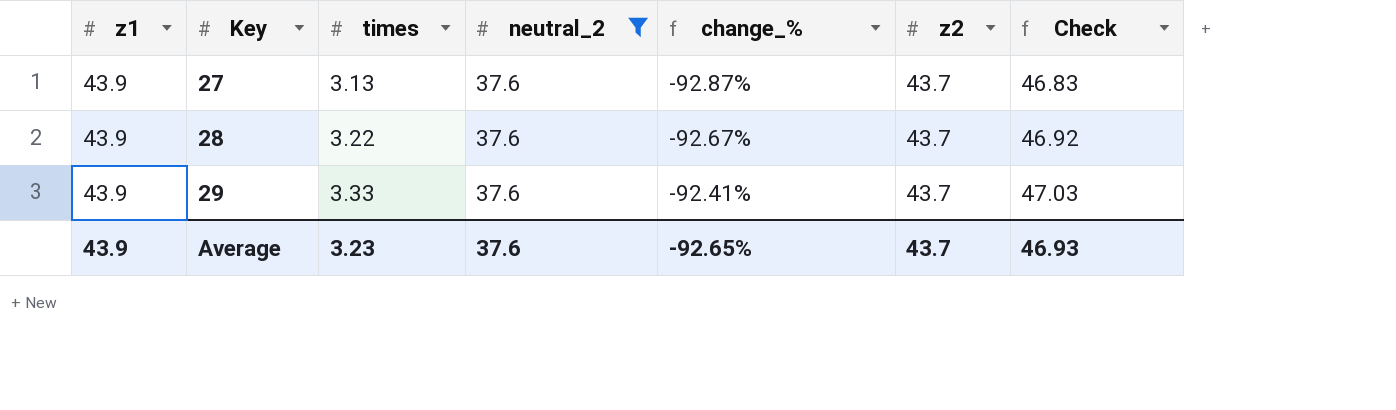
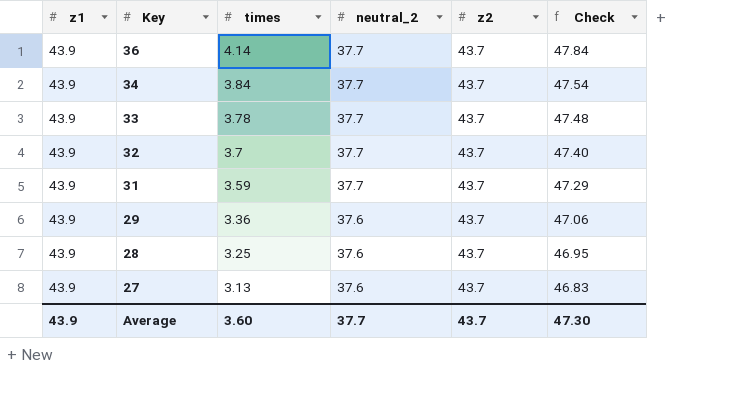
filter: neutral_2 = 37.6 -> none
row order: Key ascending -> Key descending
column change_% | formula: ([times] - [z1]) / [z1] -> none
29 | times: 3.33 -> 3.36
29 | Check: 47.03 -> 47.06
28 | times: 3.22 -> 3.25
28 | Check: 46.92 -> 46.95
Average | times: 3.23 -> 3.60
Average | neutral_2: 37.6 -> 37.7
Average | Check: 46.93 -> 47.30

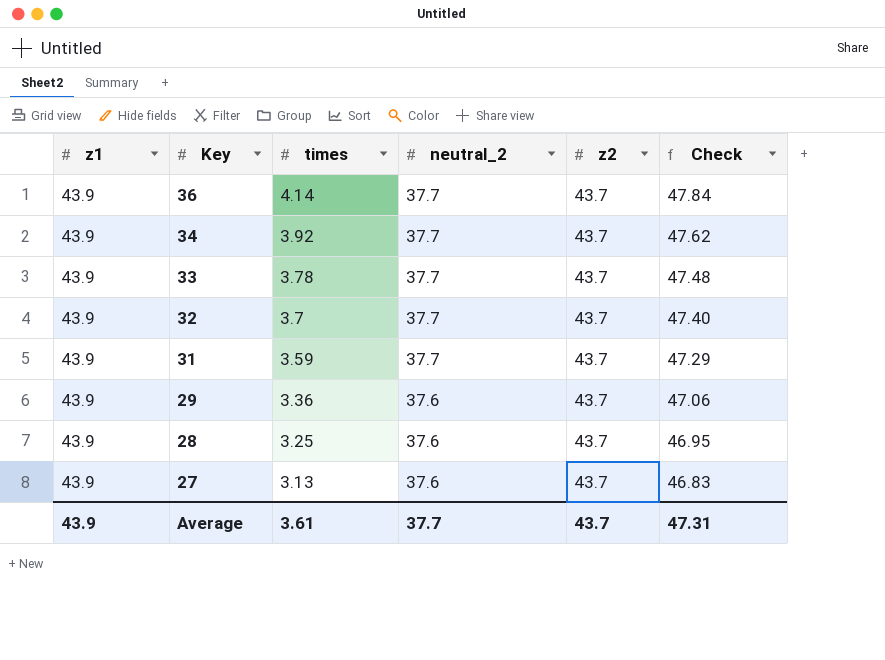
34 | times: 3.84 -> 3.92
34 | Check: 47.54 -> 47.62
Average | times: 3.60 -> 3.61
Average | Check: 47.30 -> 47.31

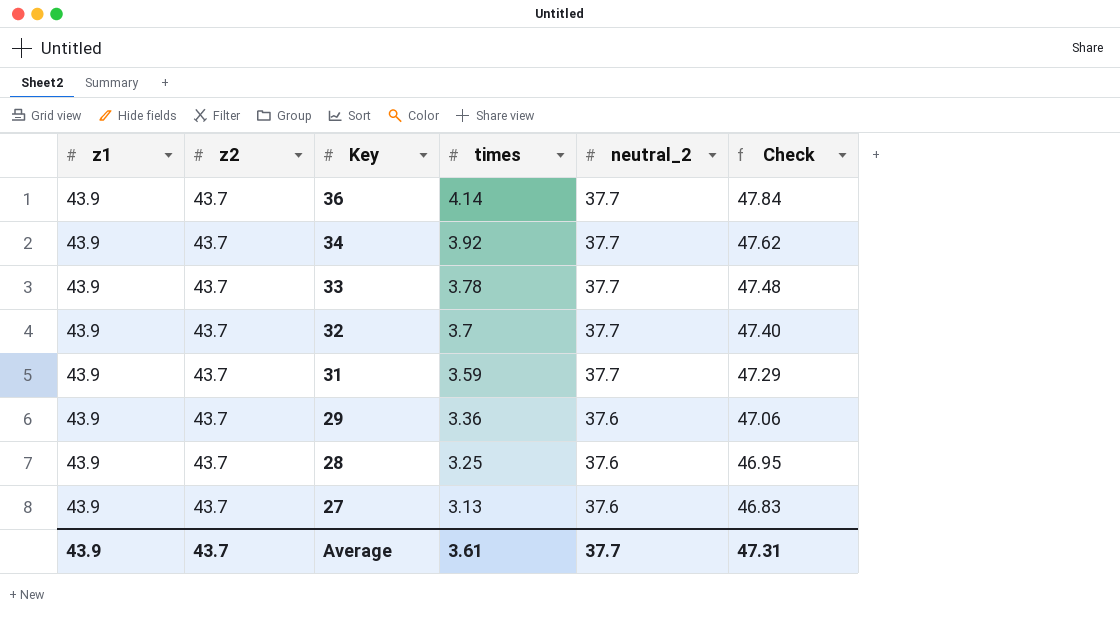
column z2 | position: 5 -> 2

